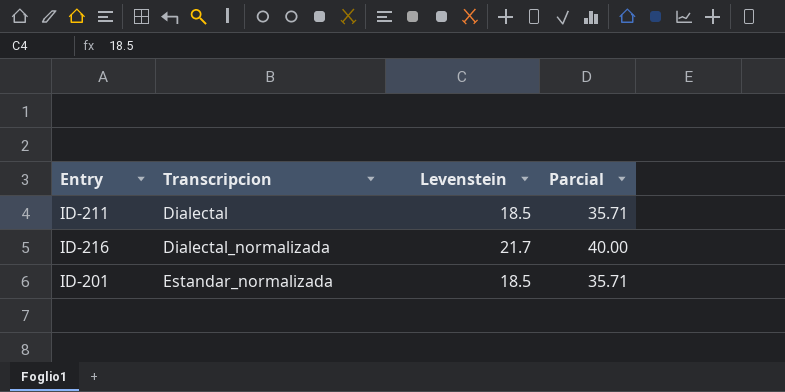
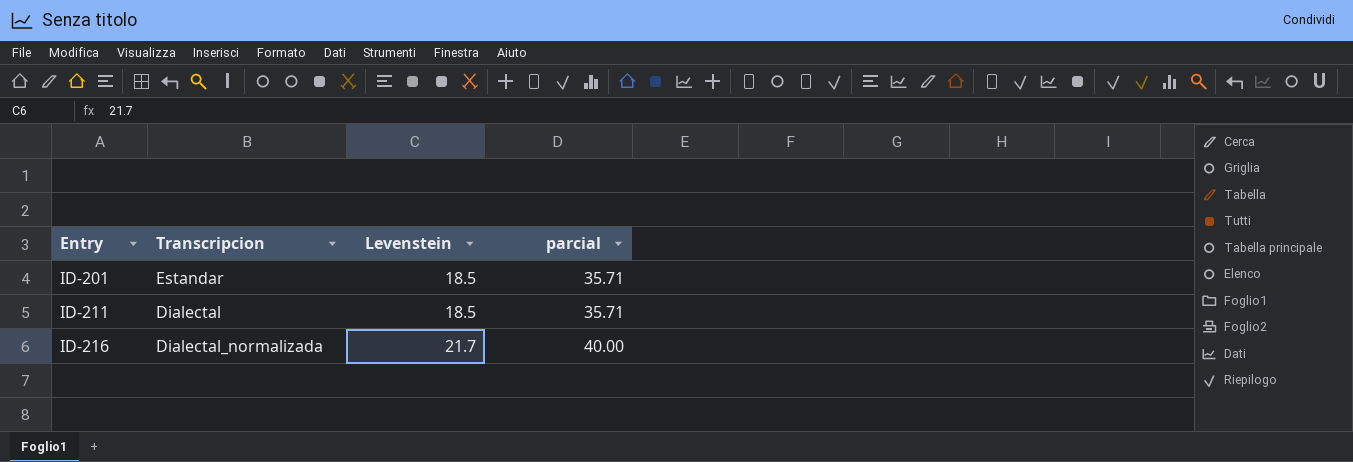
row order: Transcripcion ascending -> Entry ascending
column name: Parcial -> parcial
ID-201 | Transcripcion: Estandar_normalizada -> Estandar

